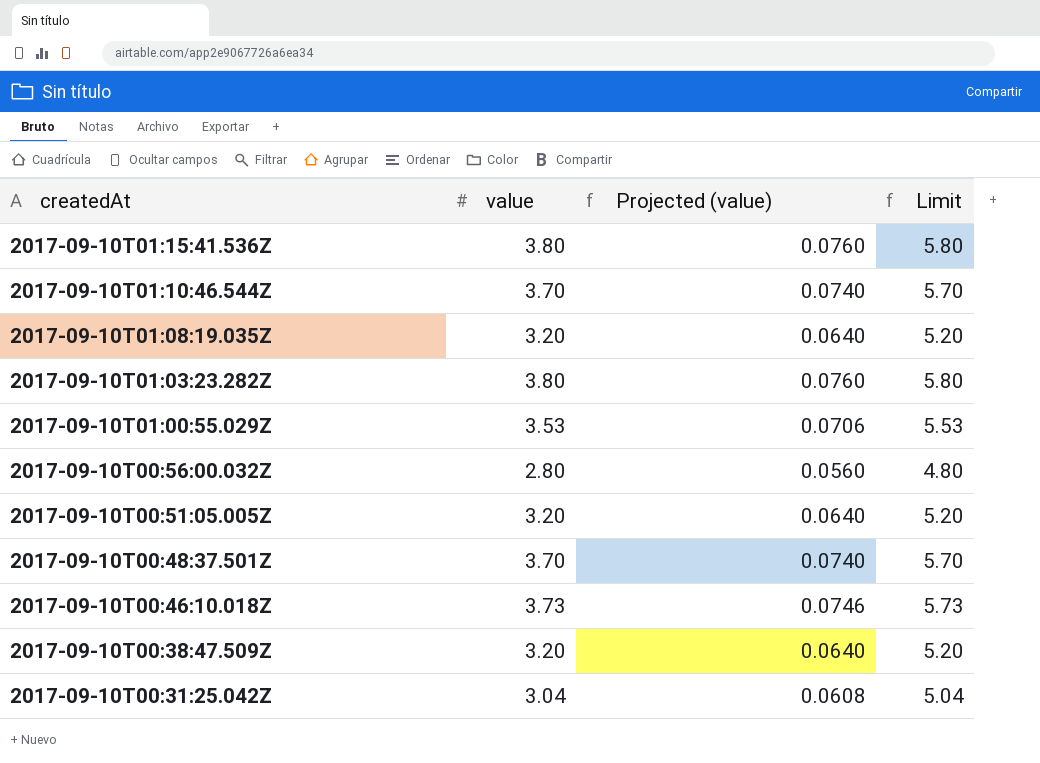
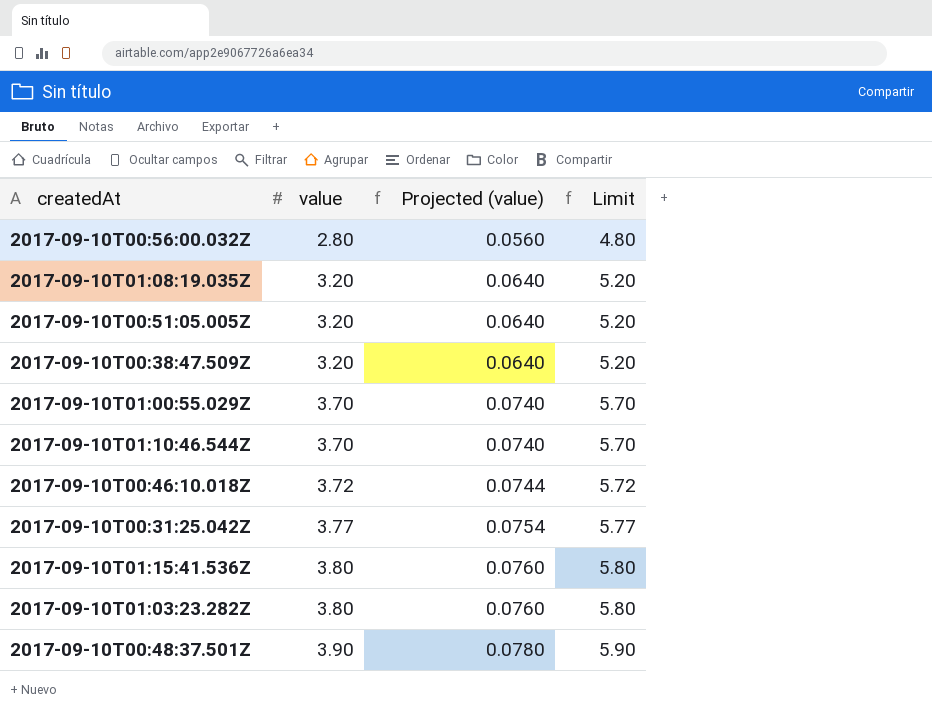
row order: createdAt descending -> value ascending
2017-09-10T01:00:55.029Z | value: 3.53 -> 3.70
2017-09-10T01:00:55.029Z | Projected (value): 0.0706 -> 0.0740
2017-09-10T01:00:55.029Z | Limit: 5.53 -> 5.70
2017-09-10T00:46:10.018Z | value: 3.73 -> 3.72
2017-09-10T00:46:10.018Z | Projected (value): 0.0746 -> 0.0744
2017-09-10T00:46:10.018Z | Limit: 5.73 -> 5.72
2017-09-10T00:31:25.042Z | value: 3.04 -> 3.77
2017-09-10T00:31:25.042Z | Projected (value): 0.0608 -> 0.0754
2017-09-10T00:31:25.042Z | Limit: 5.04 -> 5.77
2017-09-10T00:48:37.501Z | value: 3.70 -> 3.90
2017-09-10T00:48:37.501Z | Projected (value): 0.0740 -> 0.0780
2017-09-10T00:48:37.501Z | Limit: 5.70 -> 5.90

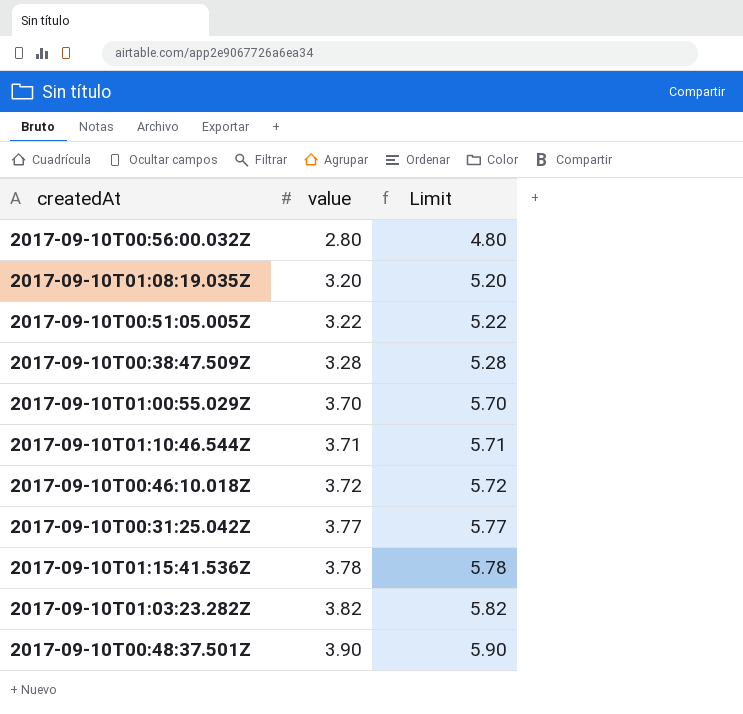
column Projected (value) | formula: [value] * 0.02 -> none
2017-09-10T00:51:05.005Z | value: 3.20 -> 3.22
2017-09-10T00:51:05.005Z | Limit: 5.20 -> 5.22
2017-09-10T00:38:47.509Z | value: 3.20 -> 3.28
2017-09-10T00:38:47.509Z | Limit: 5.20 -> 5.28
2017-09-10T01:10:46.544Z | value: 3.70 -> 3.71
2017-09-10T01:10:46.544Z | Limit: 5.70 -> 5.71
2017-09-10T01:15:41.536Z | value: 3.80 -> 3.78
2017-09-10T01:15:41.536Z | Limit: 5.80 -> 5.78
2017-09-10T01:03:23.282Z | value: 3.80 -> 3.82
2017-09-10T01:03:23.282Z | Limit: 5.80 -> 5.82

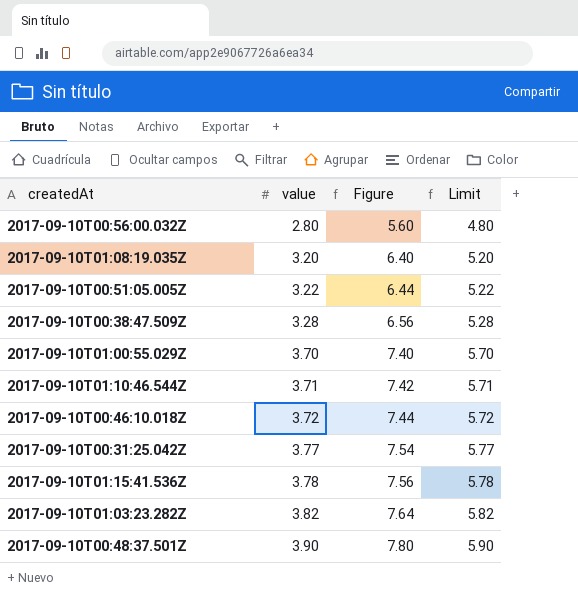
column Figure | formula: none -> [value] * 2

